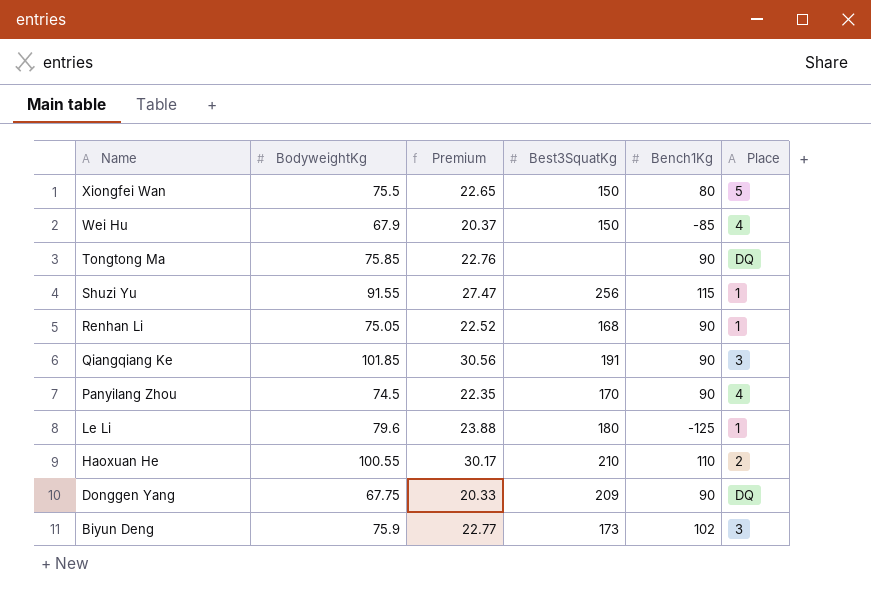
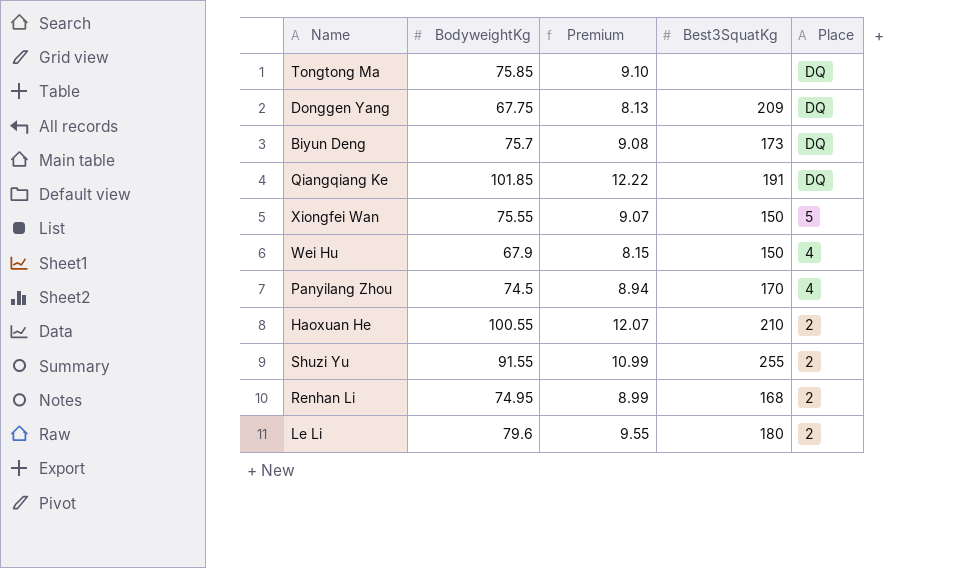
row order: Name descending -> Place descending
column Bench1Kg | position: 5 -> none
column Premium | formula: [BodyweightKg] * 0.3 -> [BodyweightKg] * 0.12
Biyun Deng | BodyweightKg: 75.9 -> 75.7
Biyun Deng | Place: 3 -> DQ
Qiangqiang Ke | Place: 3 -> DQ
Xiongfei Wan | BodyweightKg: 75.5 -> 75.55
Shuzi Yu | Best3SquatKg: 256 -> 255
Shuzi Yu | Place: 1 -> 2
Renhan Li | BodyweightKg: 75.05 -> 74.95
Renhan Li | Place: 1 -> 2
Le Li | Place: 1 -> 2

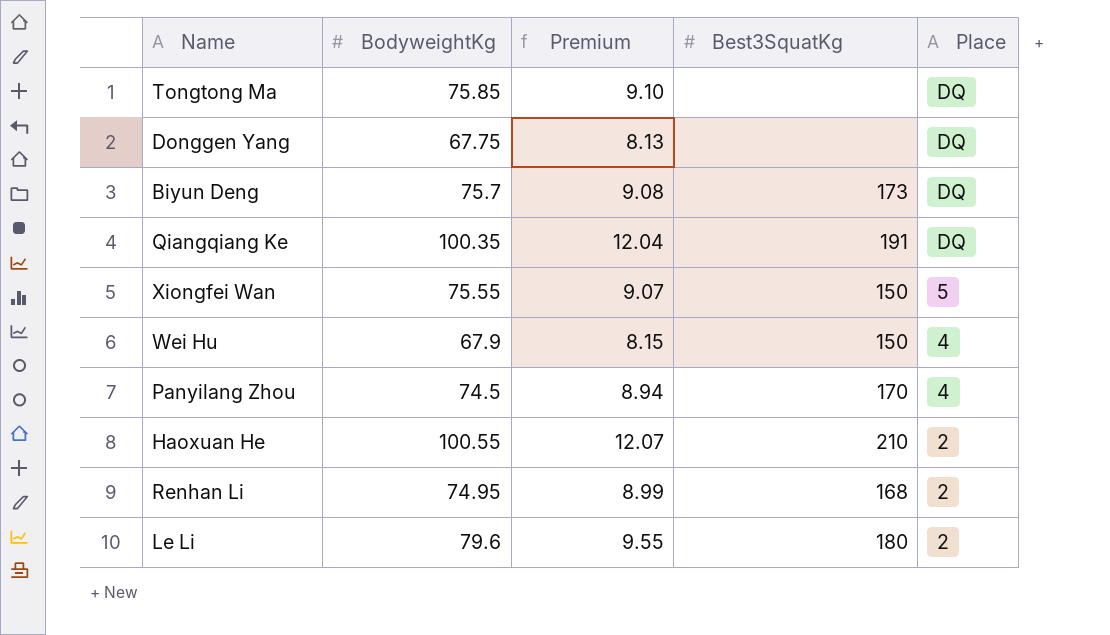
row Shuzi Yu: 91.55 | 10.99 | 255 | 2 -> none
Donggen Yang | Best3SquatKg: 209 -> none
Qiangqiang Ke | BodyweightKg: 101.85 -> 100.35
Qiangqiang Ke | Premium: 12.22 -> 12.04

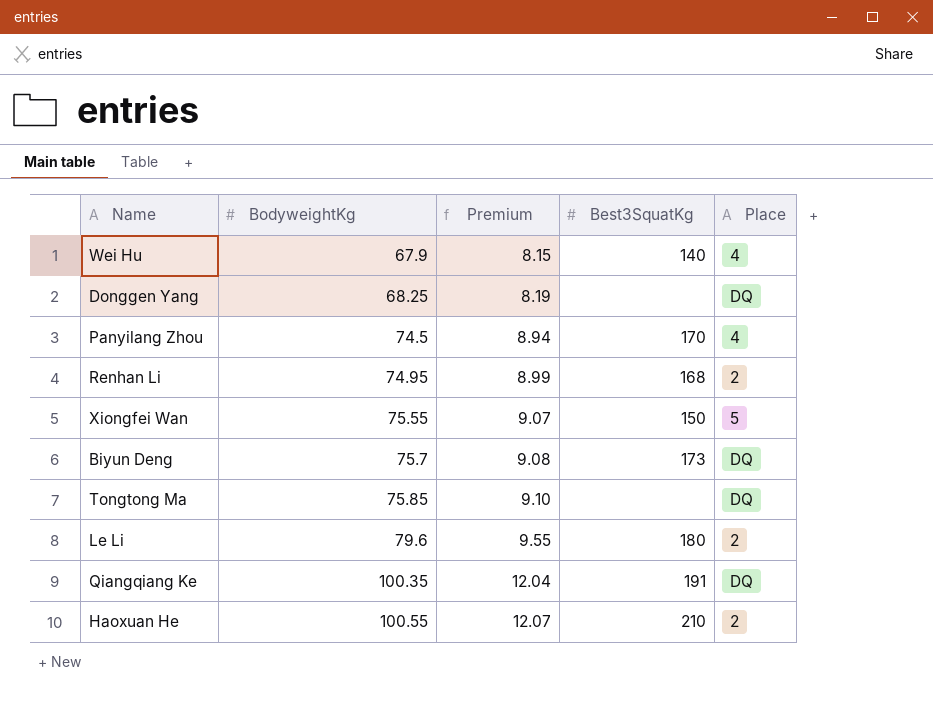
row order: Place descending -> BodyweightKg ascending
Wei Hu | Best3SquatKg: 150 -> 140
Donggen Yang | BodyweightKg: 67.75 -> 68.25
Donggen Yang | Premium: 8.13 -> 8.19

